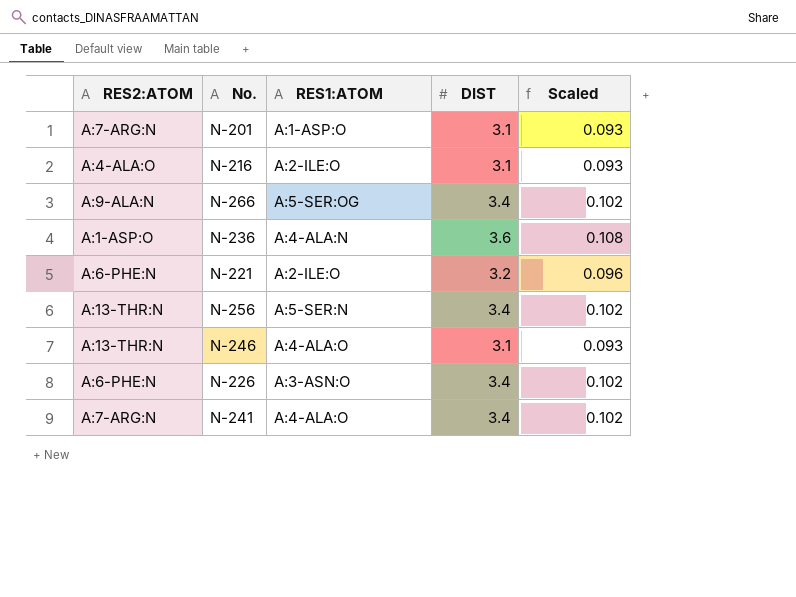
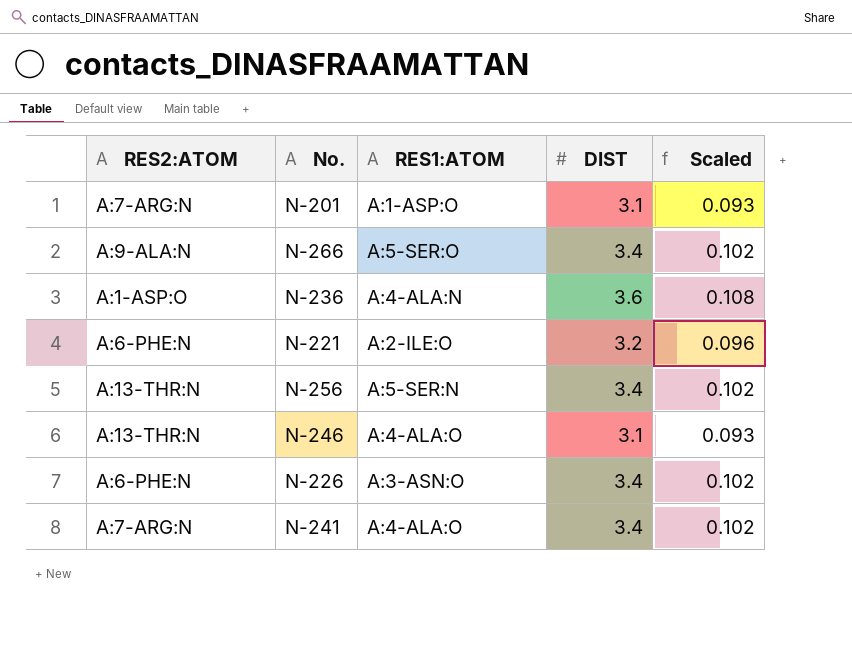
row N-216: A:4-ALA:O | A:2-ILE:O | 3.1 | 0.093 -> none
N-266 | RES1:ATOM: A:5-SER:OG -> A:5-SER:O

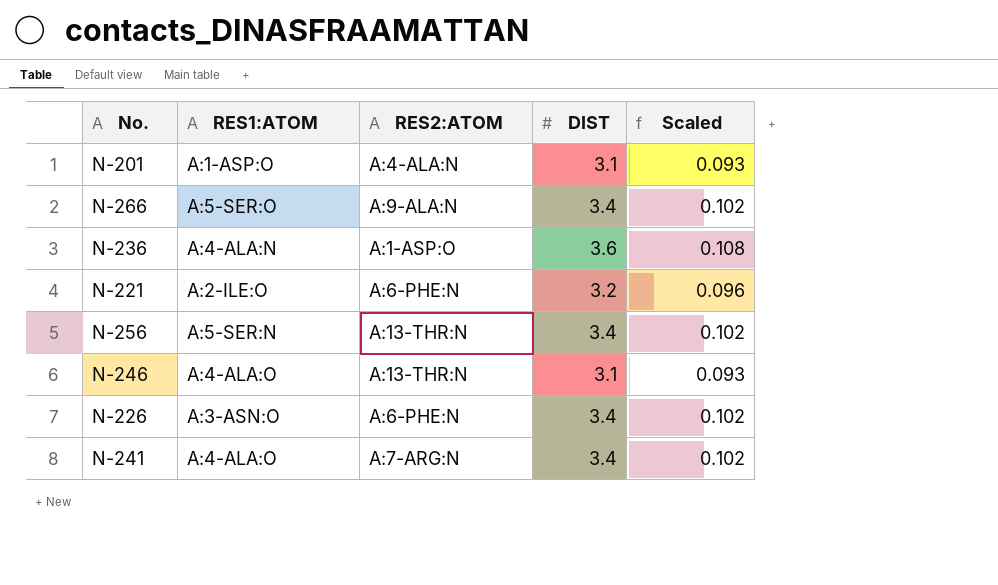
column RES2:ATOM | position: 1 -> 3
N-201 | RES2:ATOM: A:7-ARG:N -> A:4-ALA:N

